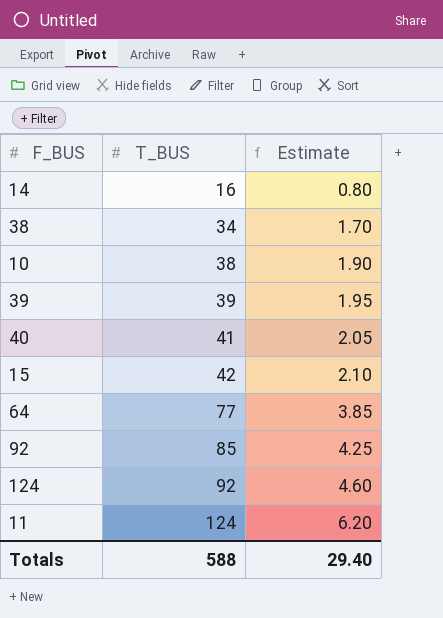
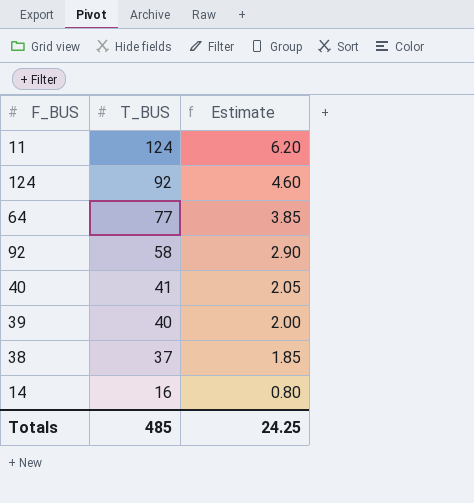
row order: T_BUS ascending -> T_BUS descending
row 10: 38 | 1.90 -> none
row 15: 42 | 2.10 -> none
92 | T_BUS: 85 -> 58
92 | Estimate: 4.25 -> 2.90
39 | T_BUS: 39 -> 40
39 | Estimate: 1.95 -> 2.00
38 | T_BUS: 34 -> 37
38 | Estimate: 1.70 -> 1.85
Totals | T_BUS: 588 -> 485
Totals | Estimate: 29.40 -> 24.25

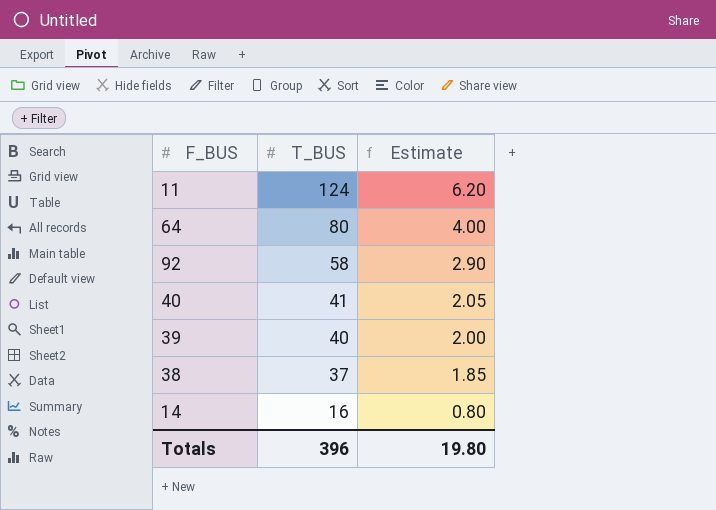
row 124: 92 | 4.60 -> none
64 | T_BUS: 77 -> 80
64 | Estimate: 3.85 -> 4.00
Totals | T_BUS: 485 -> 396
Totals | Estimate: 24.25 -> 19.80

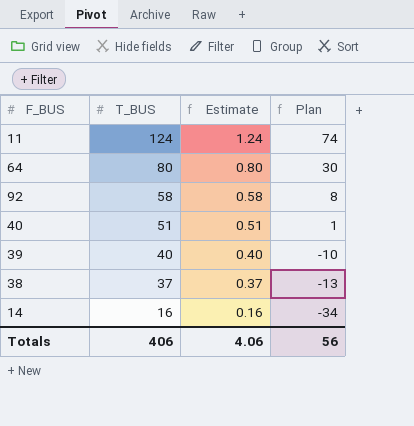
column Estimate | formula: [T_BUS] * 0.05 -> [T_BUS] * 0.01
column Plan | formula: none -> [T_BUS] - 50
40 | T_BUS: 41 -> 51
Totals | T_BUS: 396 -> 406
Totals | Estimate: 19.80 -> 4.06

